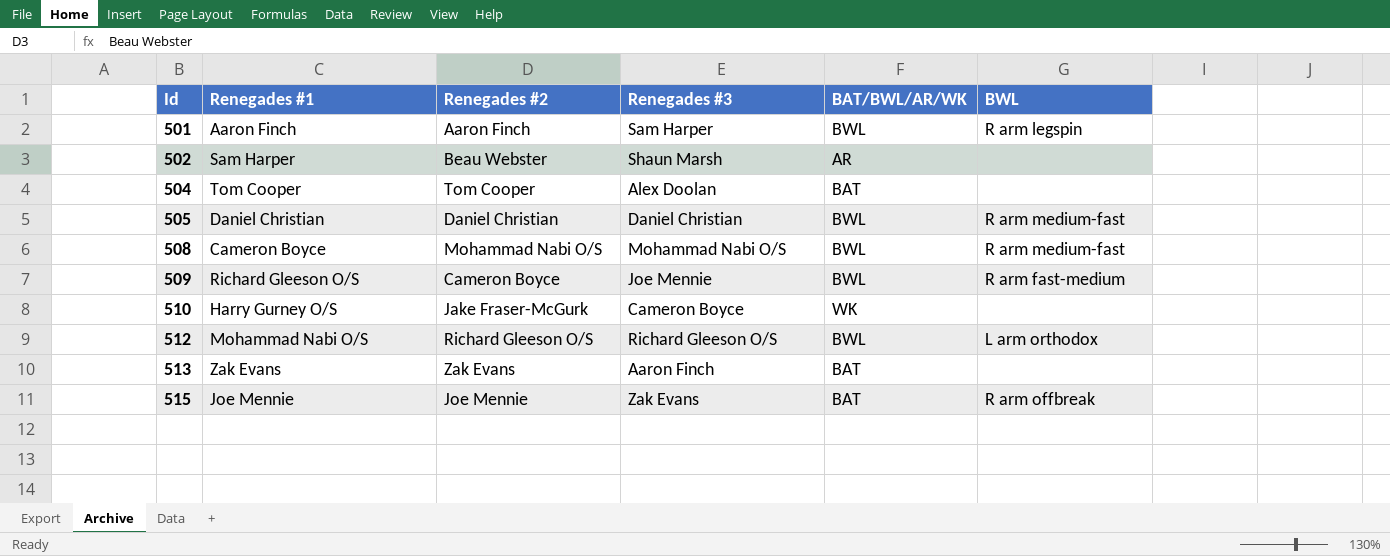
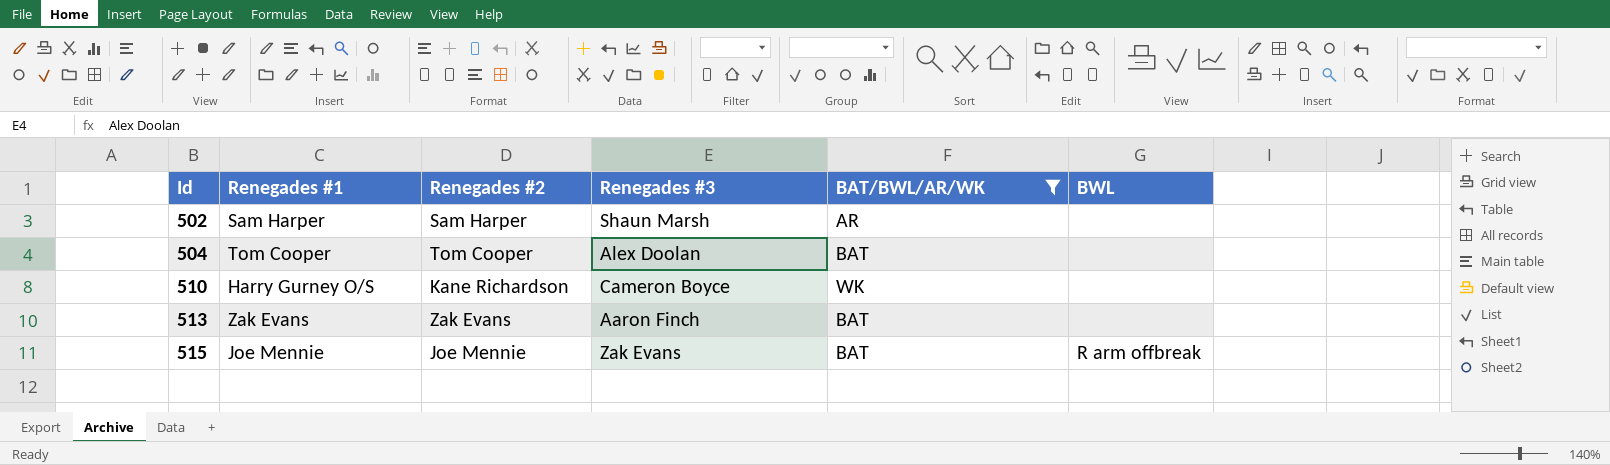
filter: none -> BAT/BWL/AR/WK != BWL
502 | Renegades #2: Beau Webster -> Sam Harper
510 | Renegades #2: Jake Fraser-McGurk -> Kane Richardson

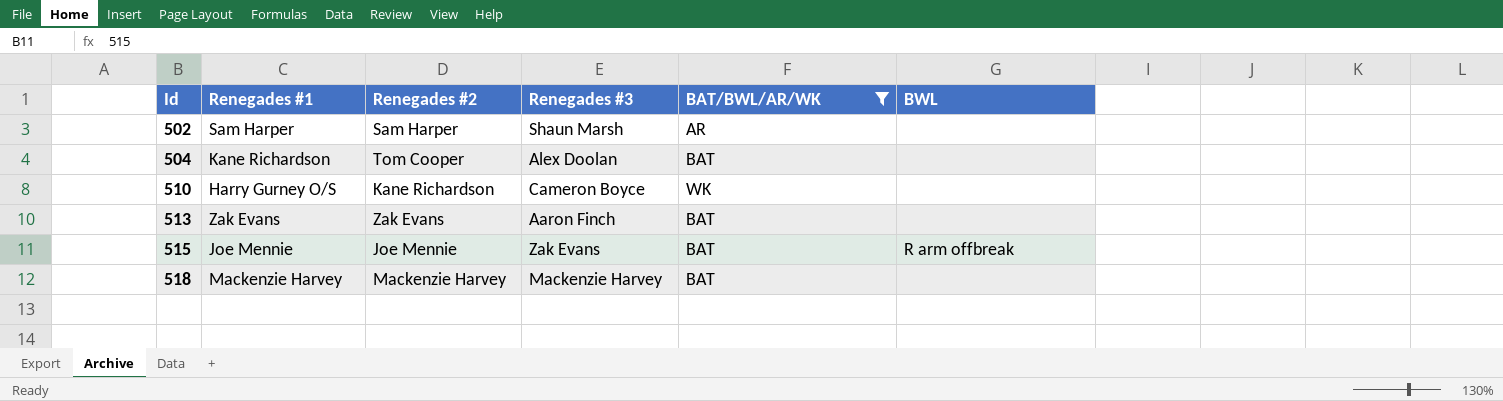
504 | Renegades #1: Tom Cooper -> Kane Richardson
row 518: none -> Mackenzie Harvey | Mackenzie Harvey | Mackenzie Harvey | BAT | none

